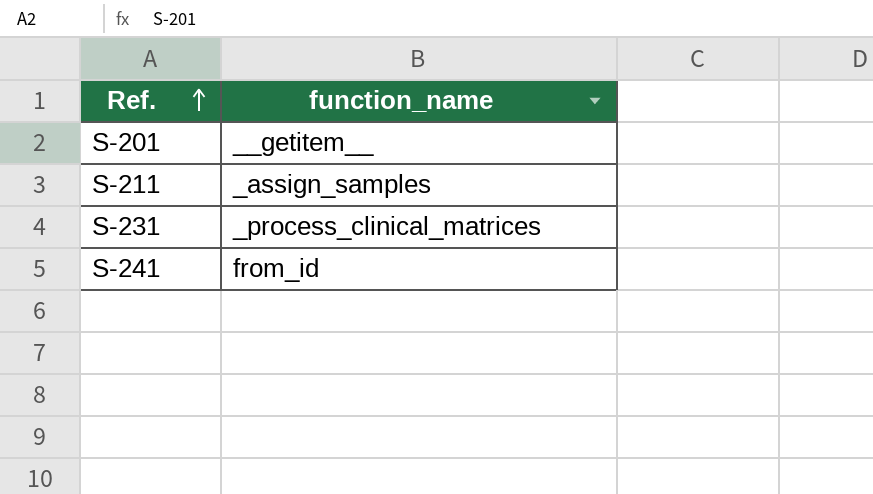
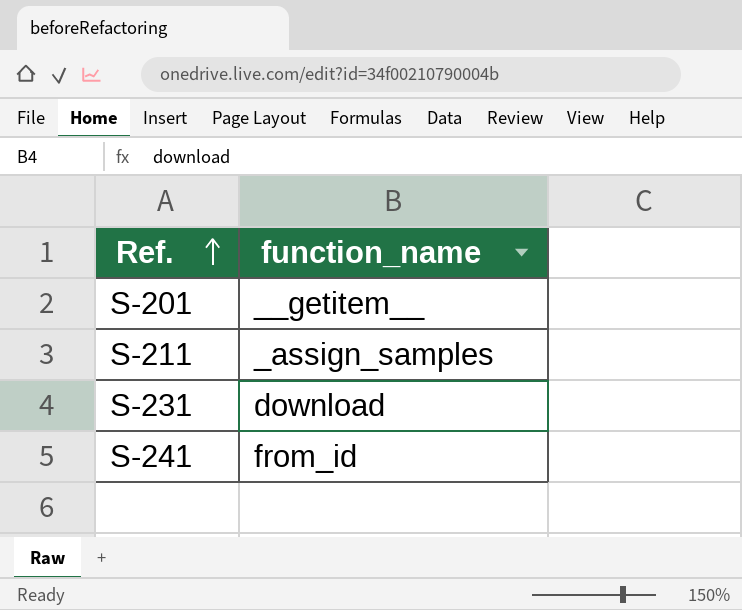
S-231 | function_name: _process_clinical_matrices -> download

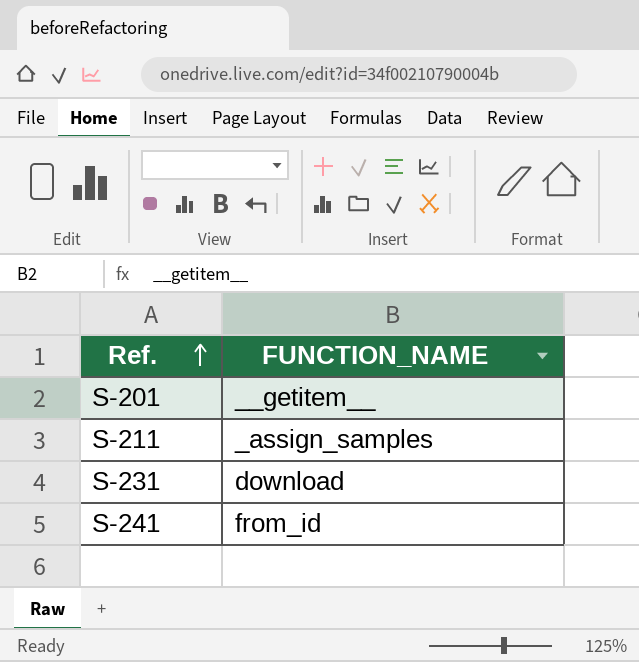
column name: function_name -> FUNCTION_NAME

